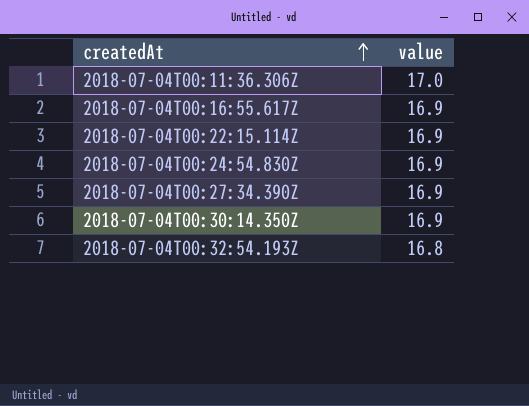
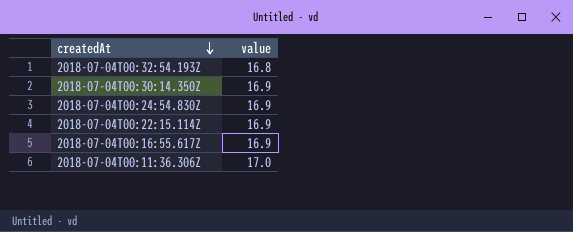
row order: createdAt ascending -> createdAt descending
row 2018-07-04T00:27:34.390Z: 16.9 -> none

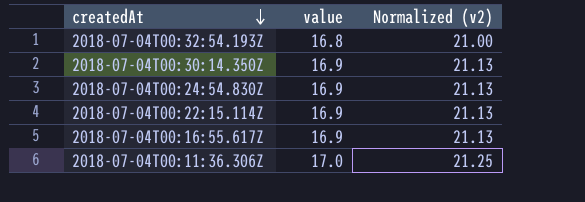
column Normalized (v2) | formula: none -> [value] * 1.25

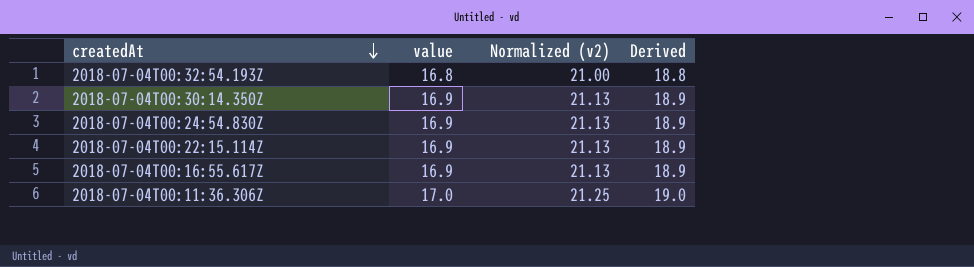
column Derived | formula: none -> [value] + 2

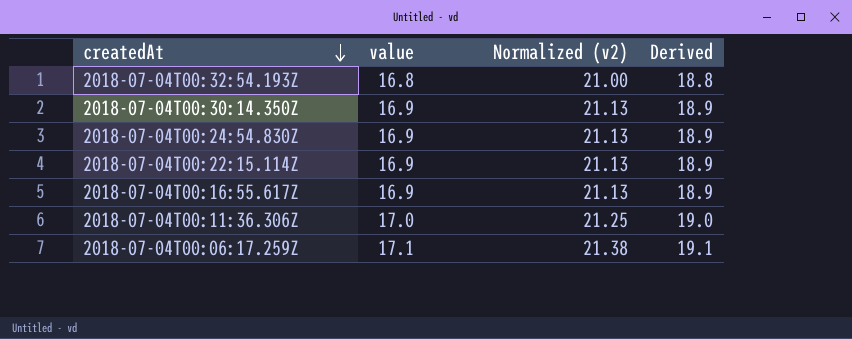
row 2018-07-04T00:06:17.259Z: none -> 17.1 | 21.38 | 19.1

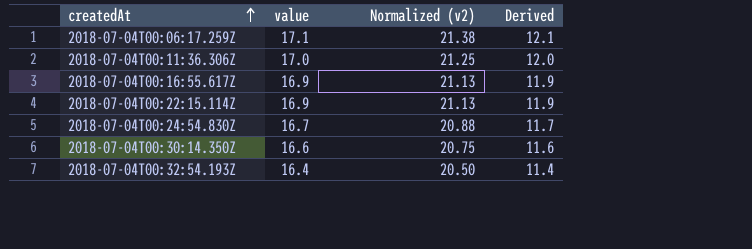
row order: createdAt descending -> createdAt ascending
column Derived | formula: [value] + 2 -> [value] - 5
2018-07-04T00:24:54.830Z | value: 16.9 -> 16.7
2018-07-04T00:24:54.830Z | Normalized (v2): 21.13 -> 20.88
2018-07-04T00:30:14.350Z | value: 16.9 -> 16.6
2018-07-04T00:30:14.350Z | Normalized (v2): 21.13 -> 20.75
2018-07-04T00:32:54.193Z | value: 16.8 -> 16.4
2018-07-04T00:32:54.193Z | Normalized (v2): 21.00 -> 20.50

